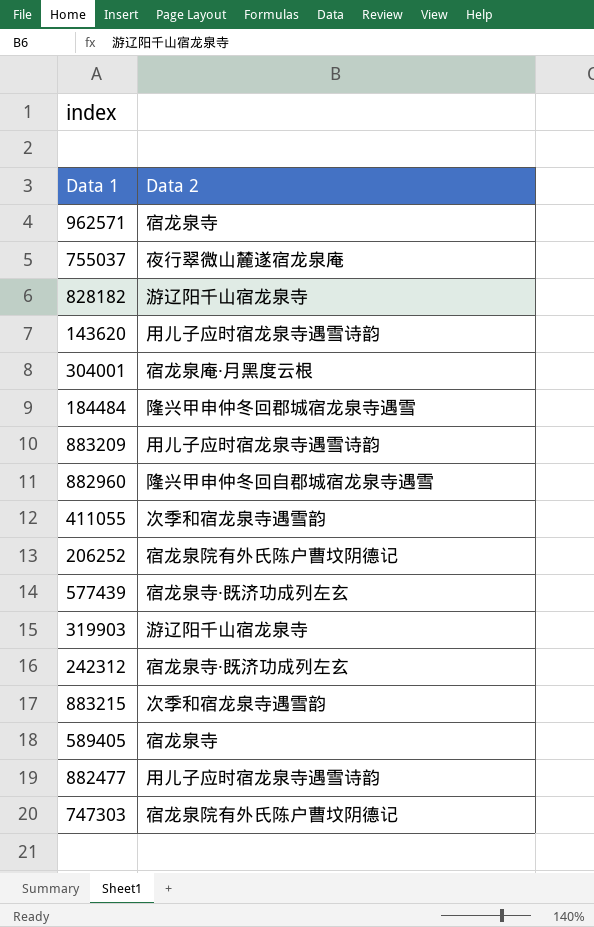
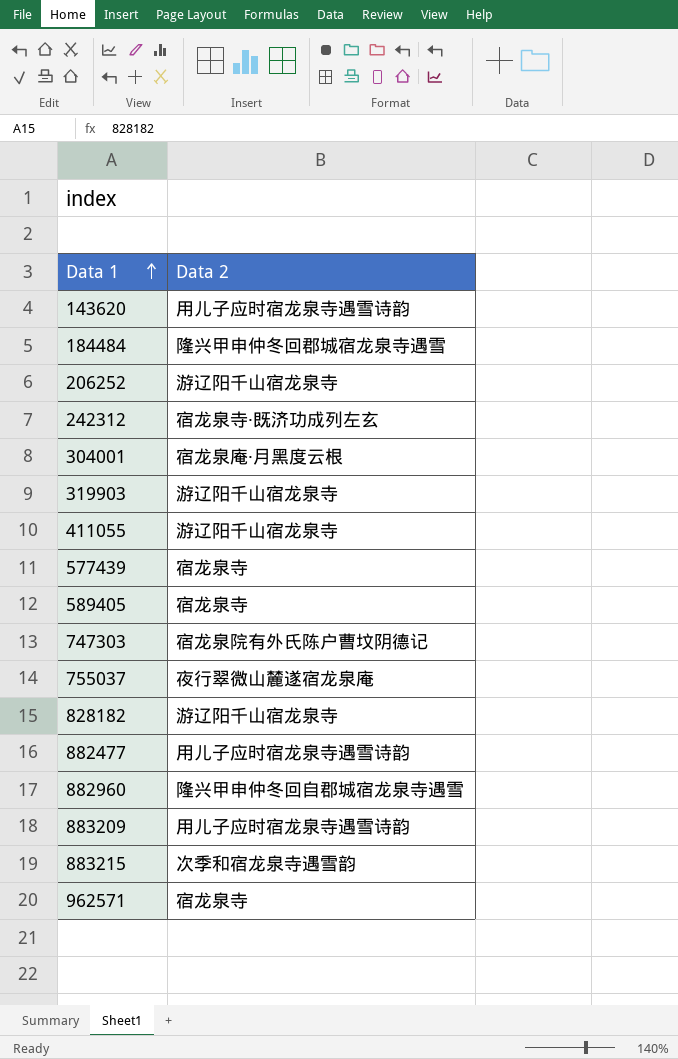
row order: none -> Data 1 ascending
206252 | Data 2: 宿龙泉院有外氏陈户曹坟阴德记 -> 游辽阳千山宿龙泉寺
411055 | Data 2: 次季和宿龙泉寺遇雪韵 -> 游辽阳千山宿龙泉寺
577439 | Data 2: 宿龙泉寺·既济功成列左玄 -> 宿龙泉寺

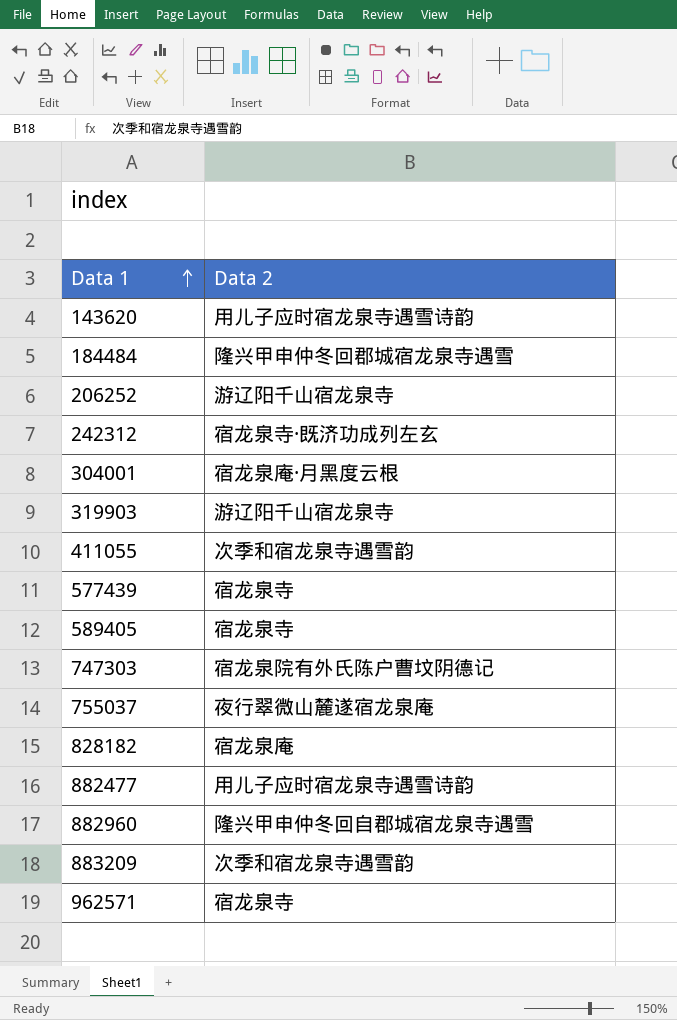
row 883215: 次季和宿龙泉寺遇雪韵 -> none
411055 | Data 2: 游辽阳千山宿龙泉寺 -> 次季和宿龙泉寺遇雪韵
828182 | Data 2: 游辽阳千山宿龙泉寺 -> 宿龙泉庵
883209 | Data 2: 用儿子应时宿龙泉寺遇雪诗韵 -> 次季和宿龙泉寺遇雪韵

